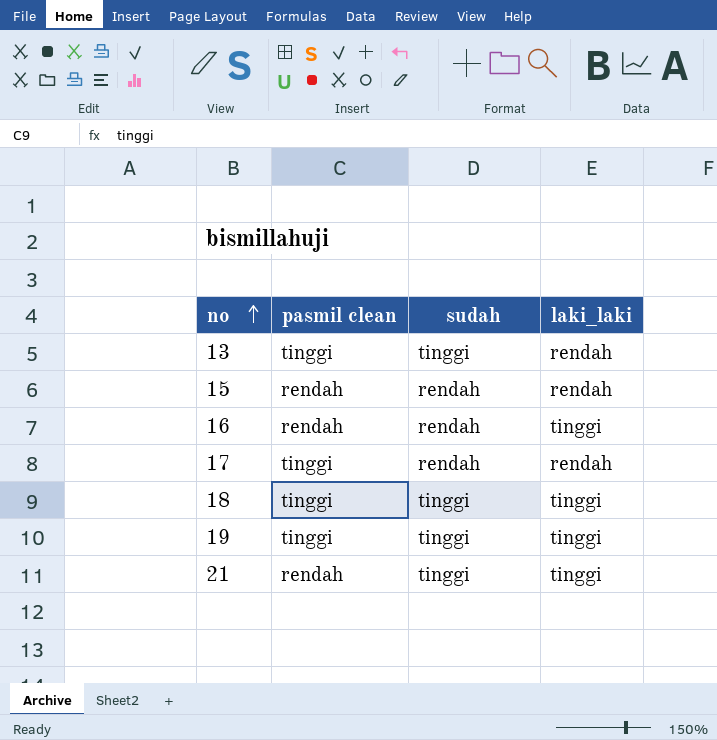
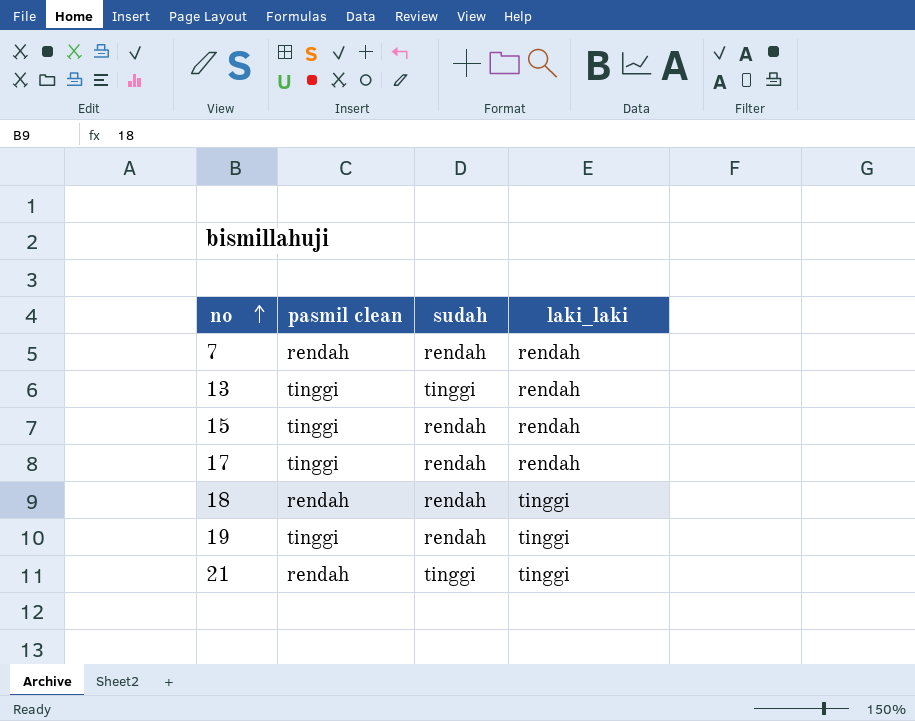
row 16: rendah | rendah | tinggi -> none
row 7: none -> rendah | rendah | rendah
15 | pasmil clean: rendah -> tinggi
18 | pasmil clean: tinggi -> rendah
18 | sudah: tinggi -> rendah
19 | sudah: tinggi -> rendah

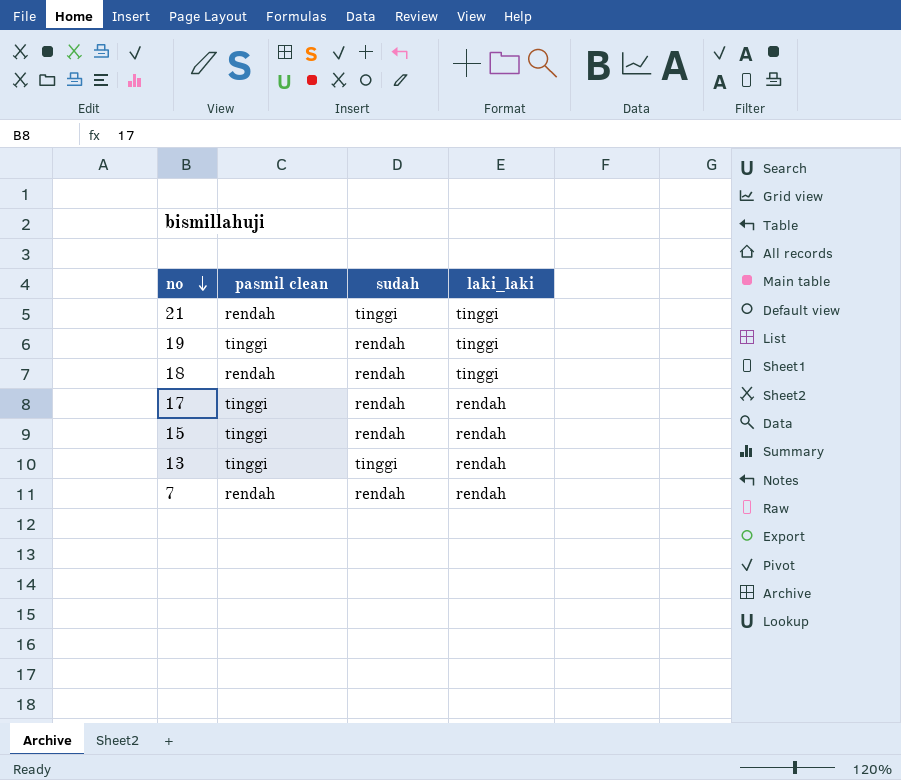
row order: no ascending -> no descending

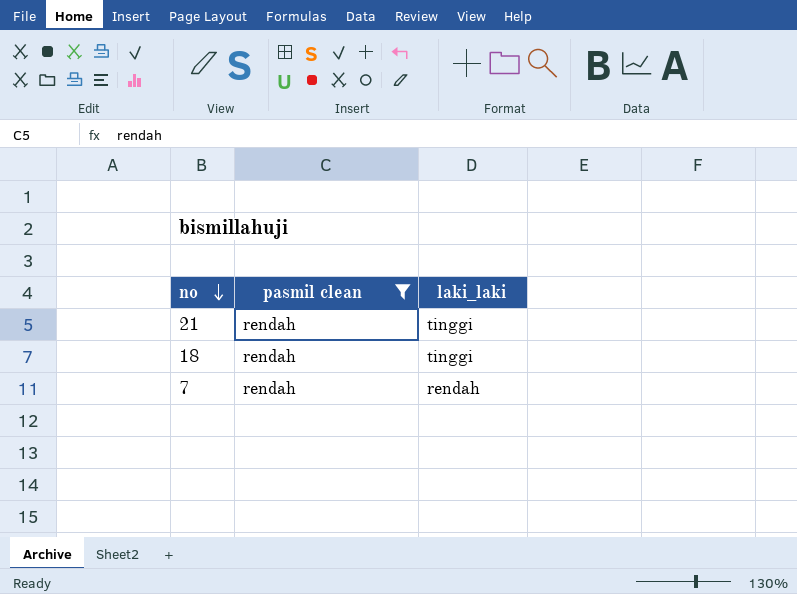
filter: none -> pasmil clean = rendah
column sudah | position: 3 -> none

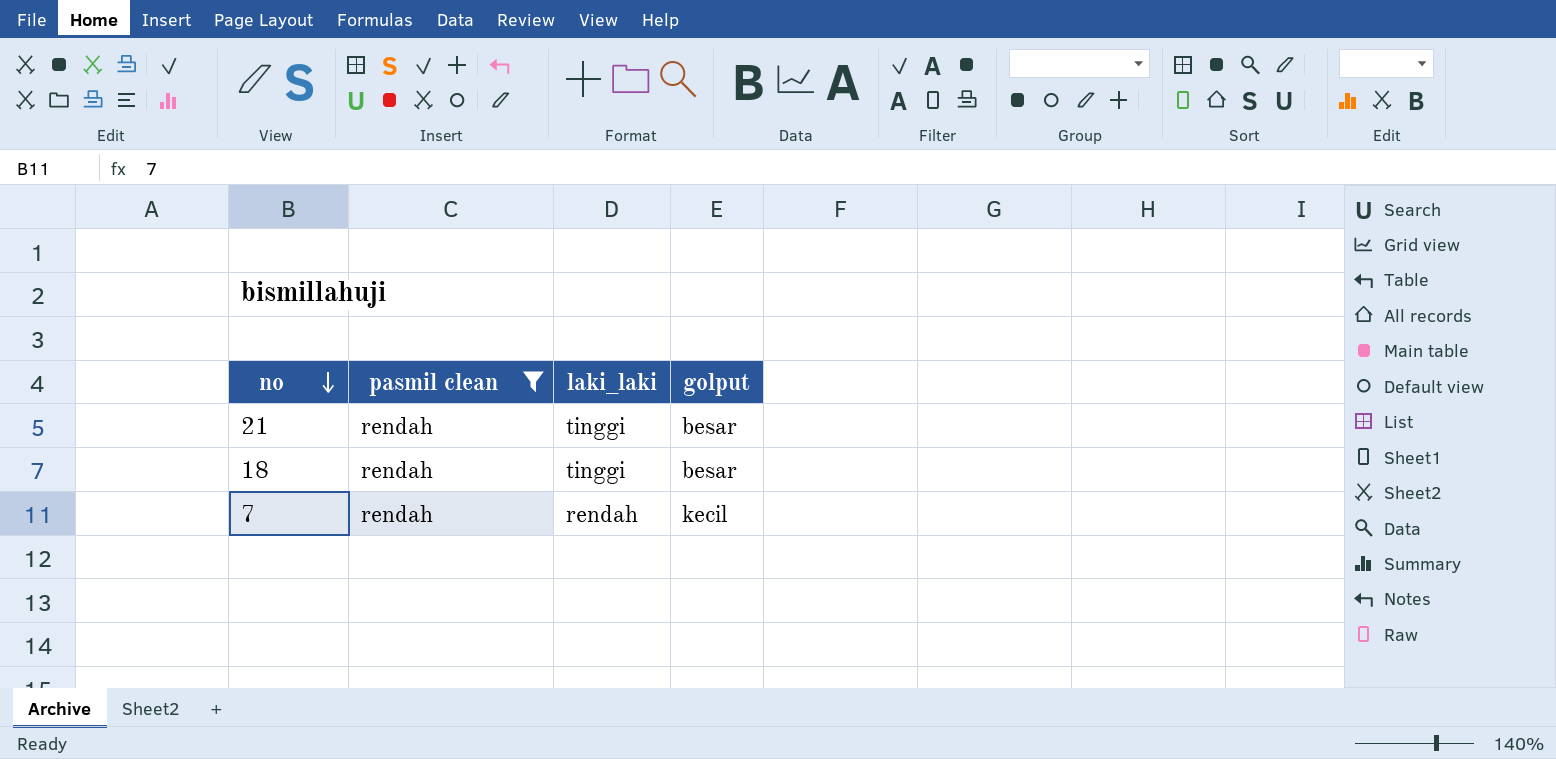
column golput | position: none -> 4

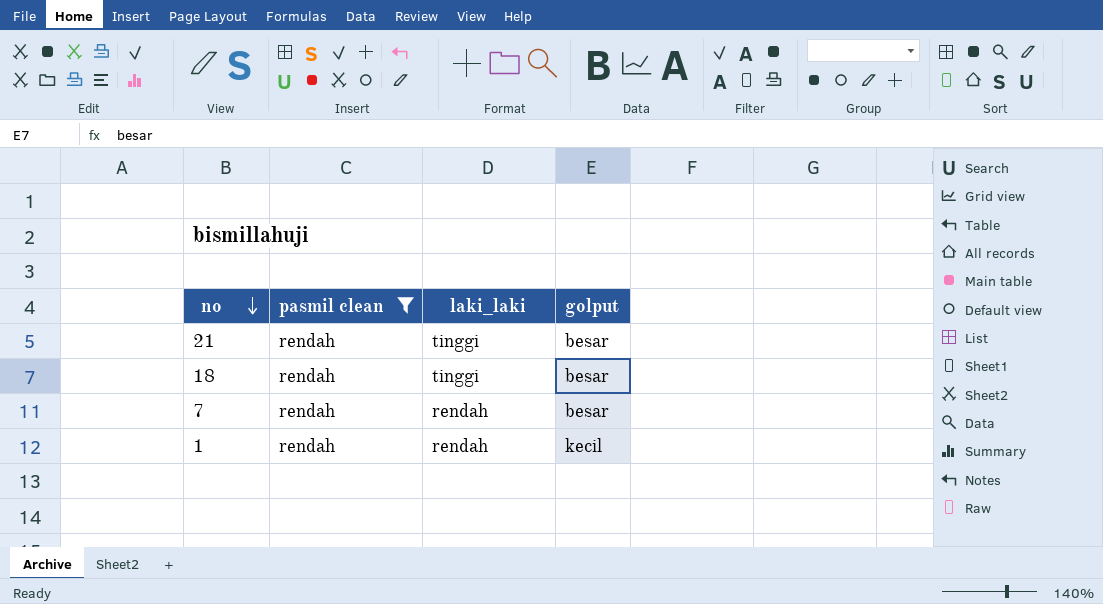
7 | golput: kecil -> besar
row 1: none -> rendah | rendah | kecil

